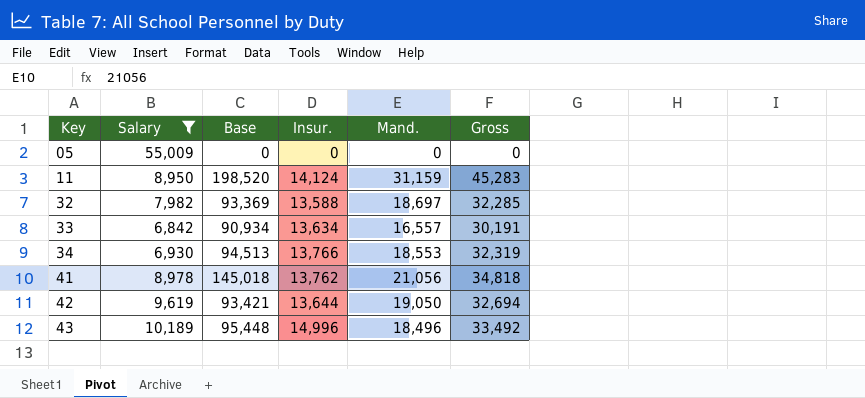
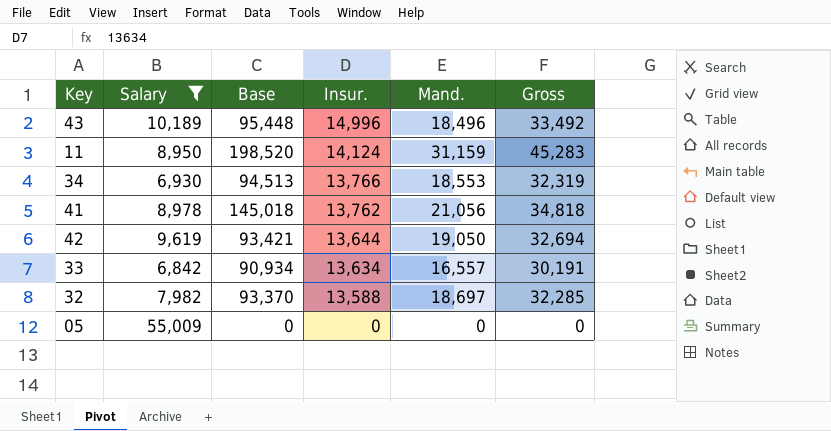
row order: Key ascending -> Insur. descending
32 | Base: 93,369 -> 93,370

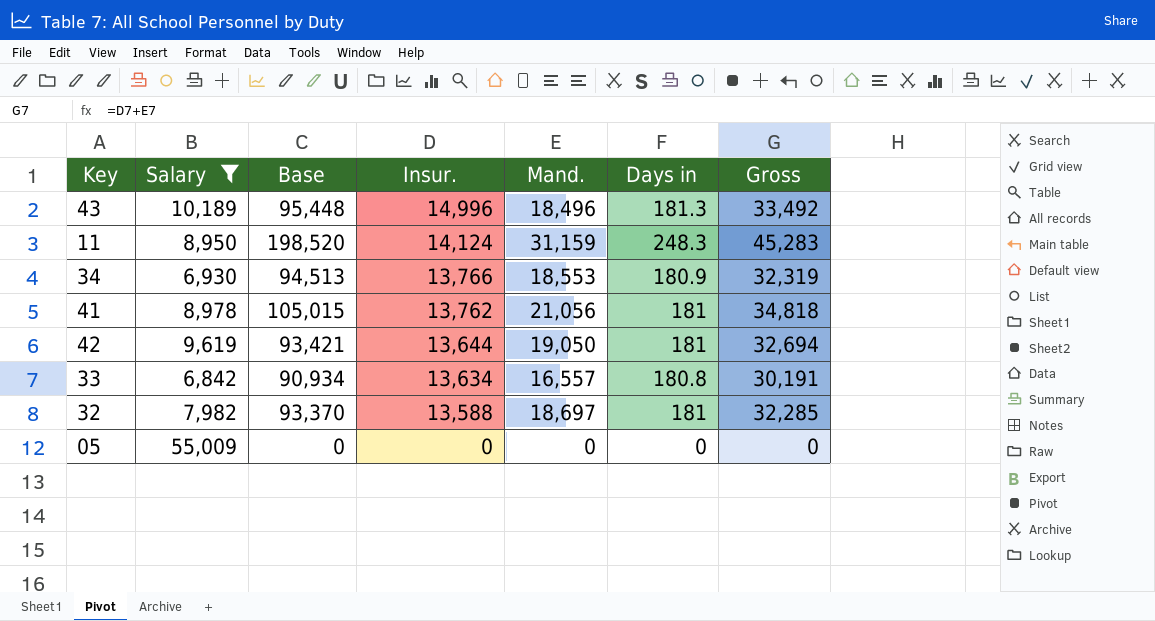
column Days in | position: none -> 6
41 | Base: 145,018 -> 105,015

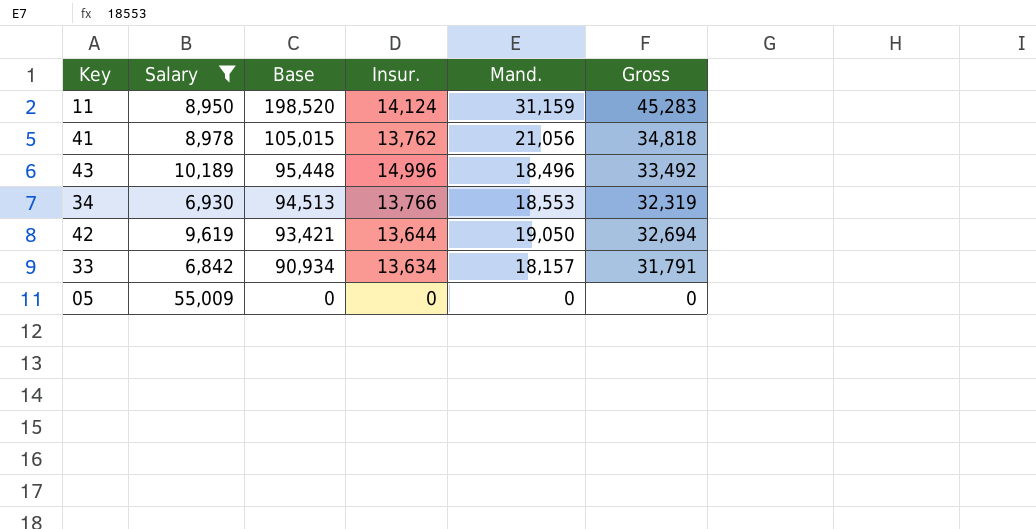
row order: Insur. descending -> Base descending
column Days in | position: 6 -> none
row 32: 7,982 | 93,370 | 13,588 | 18,697 | 181 | 32,285 -> none
33 | Mand.: 16,557 -> 18,157
33 | Gross: 30,191 -> 31,791

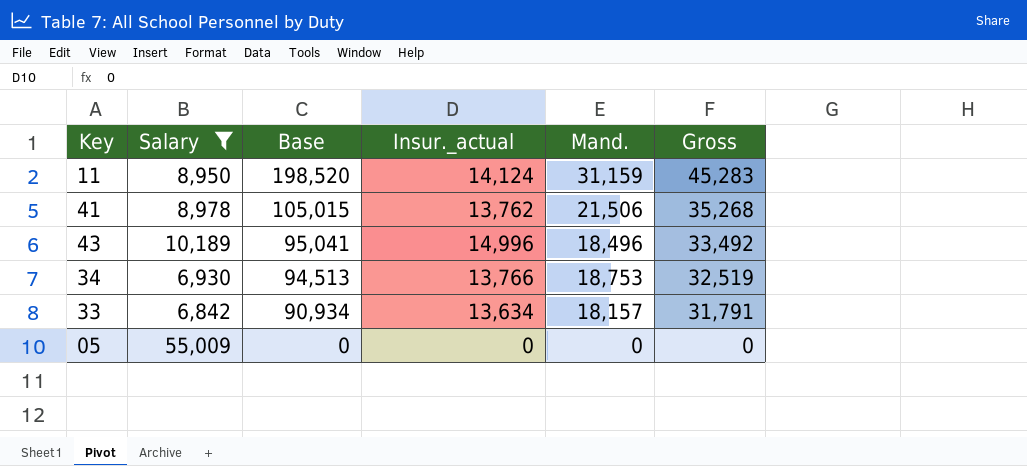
column name: Insur. -> Insur._actual
row 42: 9,619 | 93,421 | 13,644 | 19,050 | 32,694 -> none
41 | Mand.: 21,056 -> 21,506
41 | Gross: 34,818 -> 35,268
43 | Base: 95,448 -> 95,041
34 | Mand.: 18,553 -> 18,753
34 | Gross: 32,319 -> 32,519

